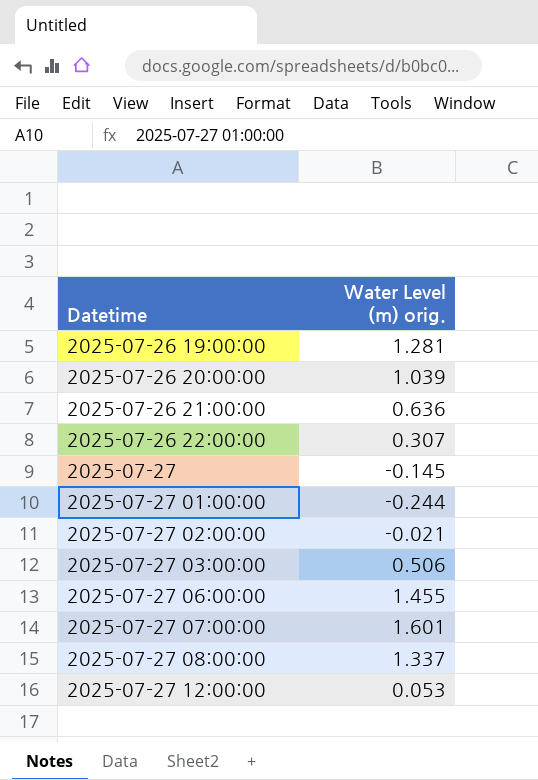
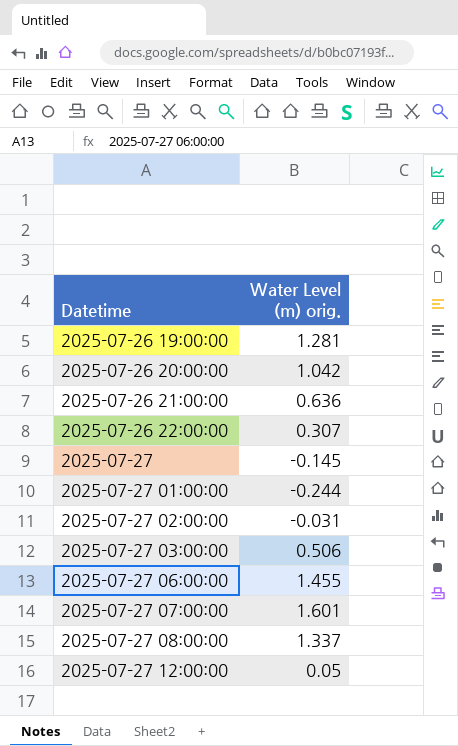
2025-07-26 20:00:00 | Water Level (m) orig.: 1.039 -> 1.042
2025-07-27 02:00:00 | Water Level (m) orig.: -0.021 -> -0.031
2025-07-27 12:00:00 | Water Level (m) orig.: 0.053 -> 0.05

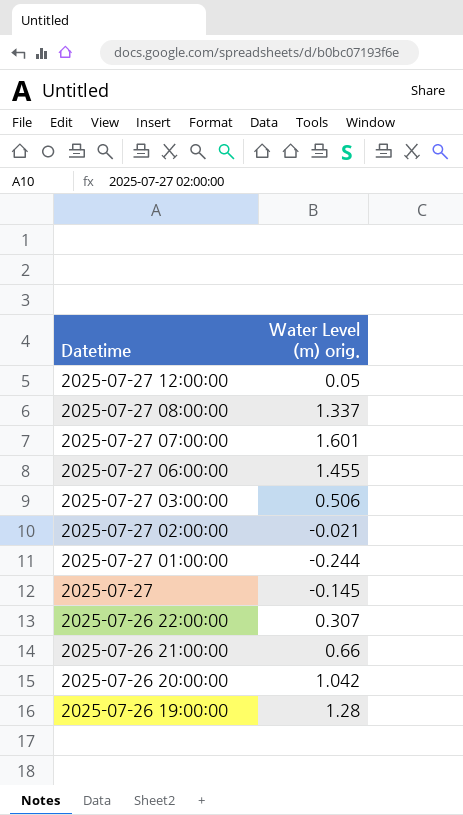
row order: Datetime ascending -> Datetime descending
2025-07-27 02:00:00 | Water Level (m) orig.: -0.031 -> -0.021
2025-07-26 21:00:00 | Water Level (m) orig.: 0.636 -> 0.66
2025-07-26 19:00:00 | Water Level (m) orig.: 1.281 -> 1.28

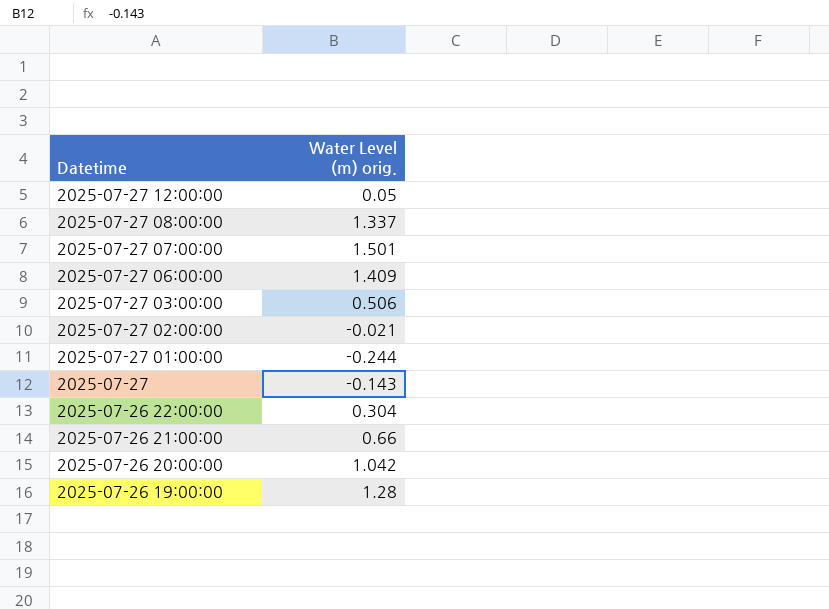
2025-07-27 07:00:00 | Water Level (m) orig.: 1.601 -> 1.501
2025-07-27 06:00:00 | Water Level (m) orig.: 1.455 -> 1.409
2025-07-27 | Water Level (m) orig.: -0.145 -> -0.143
2025-07-26 22:00:00 | Water Level (m) orig.: 0.307 -> 0.304

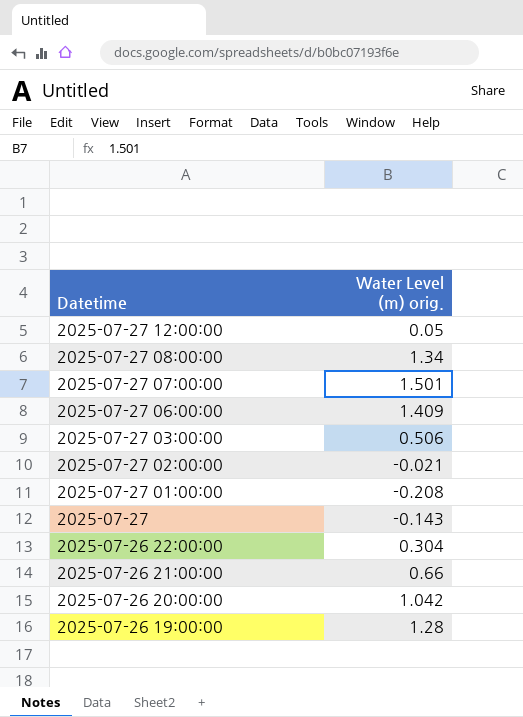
2025-07-27 08:00:00 | Water Level (m) orig.: 1.337 -> 1.34
2025-07-27 01:00:00 | Water Level (m) orig.: -0.244 -> -0.208

